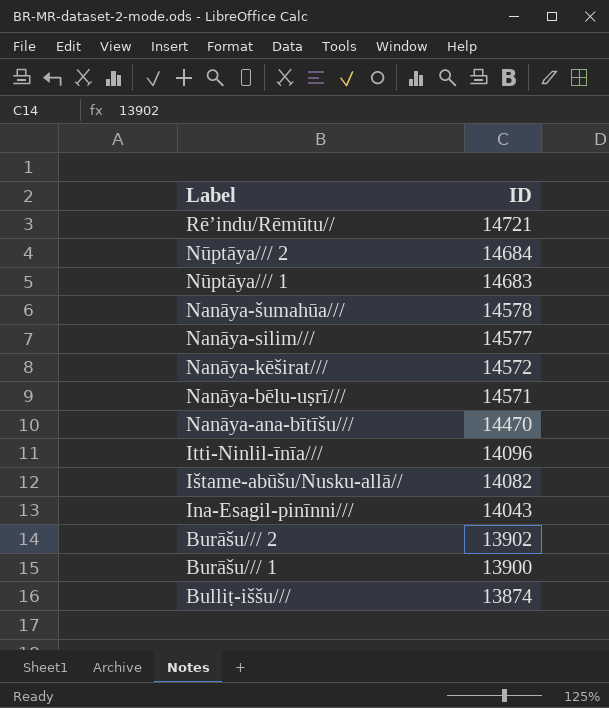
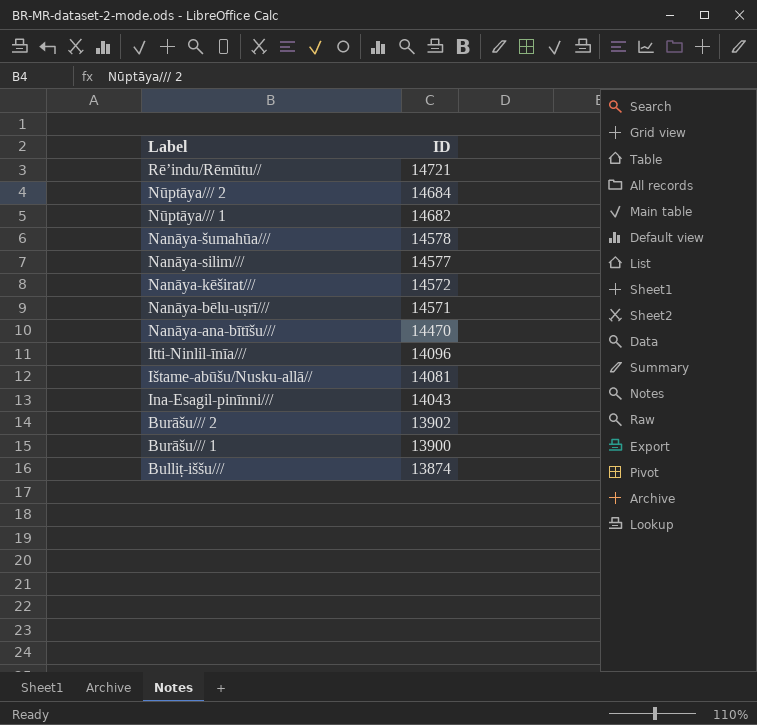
Nūptāya/// 1 | ID: 14683 -> 14682
Ištame-abūšu/Nusku-allā// | ID: 14082 -> 14081

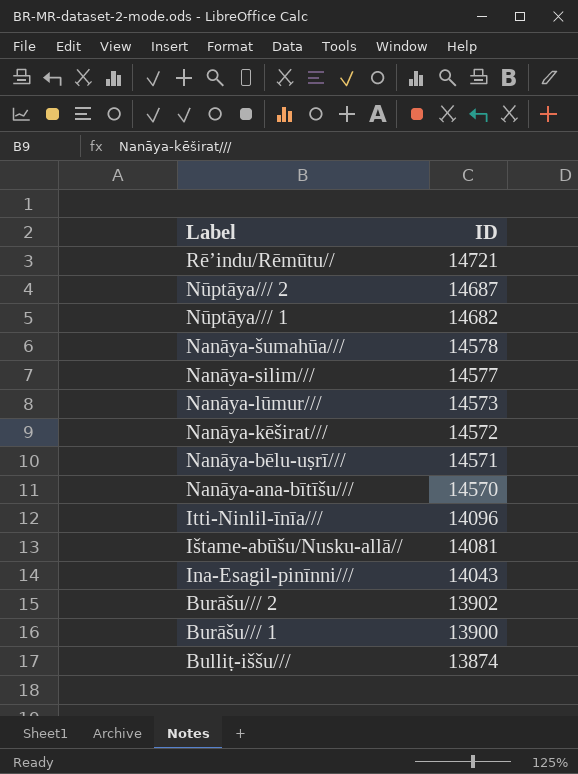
Nūptāya/// 2 | ID: 14684 -> 14687
row Nanāya-lūmur///: none -> 14573
Nanāya-ana-bītīšu/// | ID: 14470 -> 14570

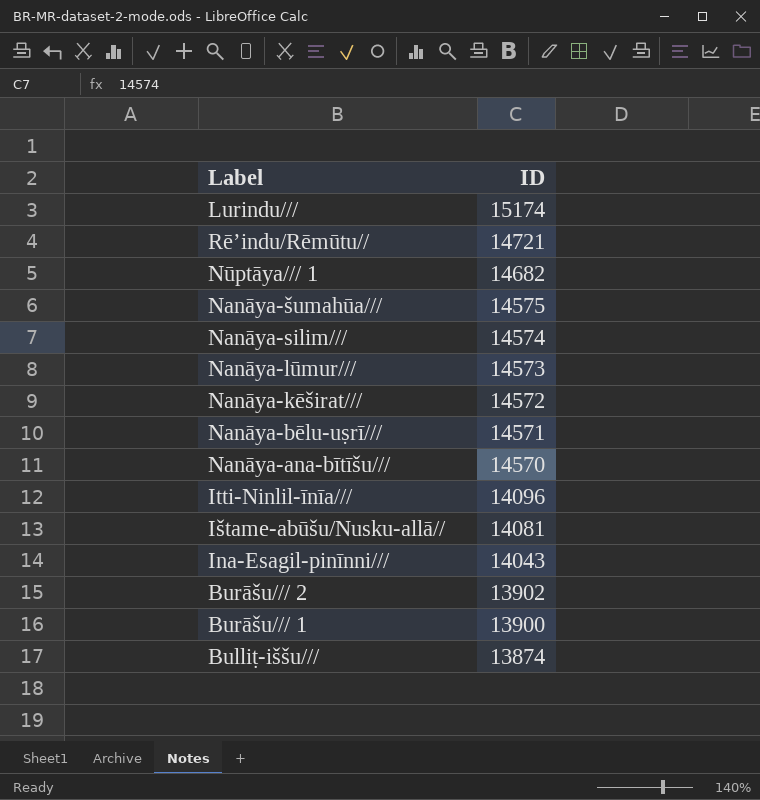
row Nūptāya/// 2: 14687 -> none
row Lurindu///: none -> 15174
Nanāya-šumahūa/// | ID: 14578 -> 14575
Nanāya-silim/// | ID: 14577 -> 14574

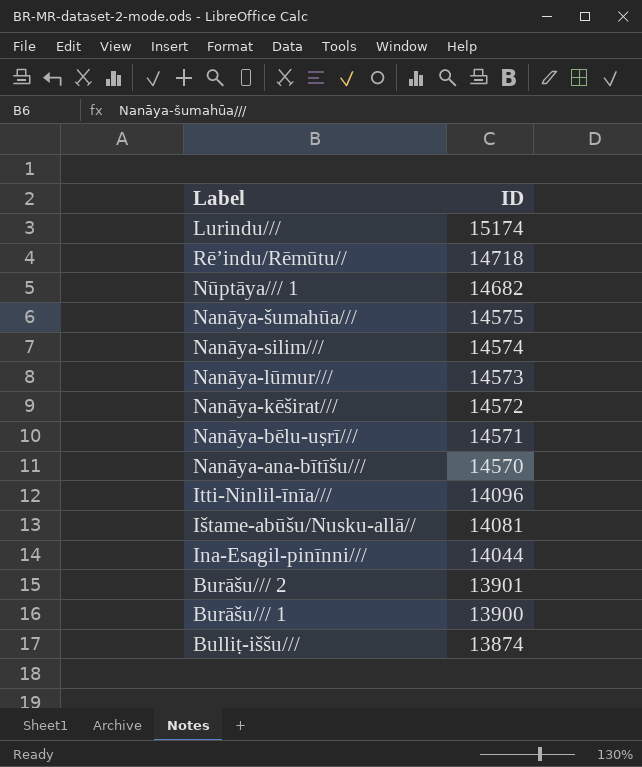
Rē’indu/Rēmūtu// | ID: 14721 -> 14718
Ina-Esagil-pinīnni/// | ID: 14043 -> 14044
Burāšu/// 2 | ID: 13902 -> 13901

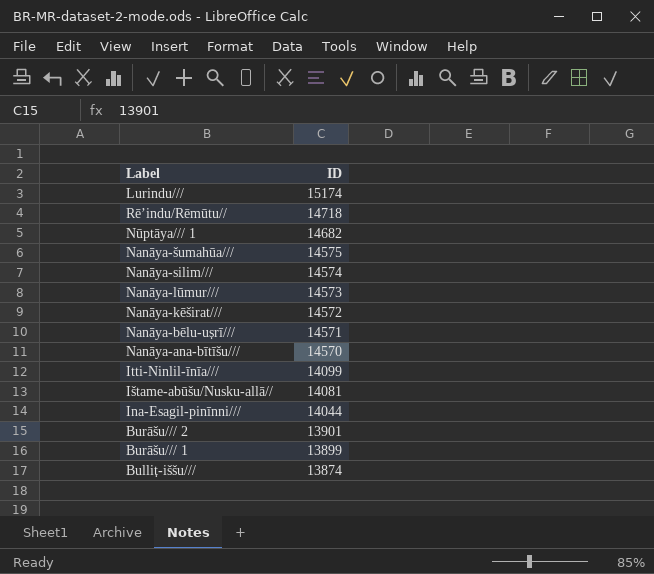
Itti-Ninlil-īnīa/// | ID: 14096 -> 14099
Burāšu/// 1 | ID: 13900 -> 13899

